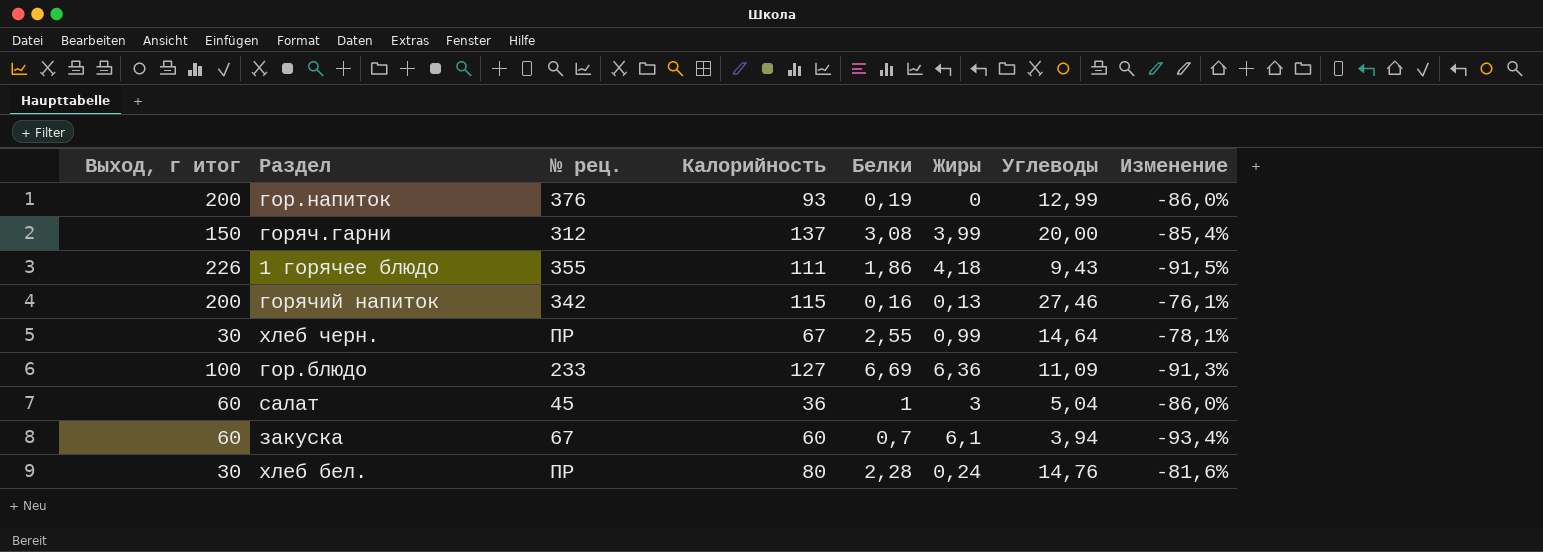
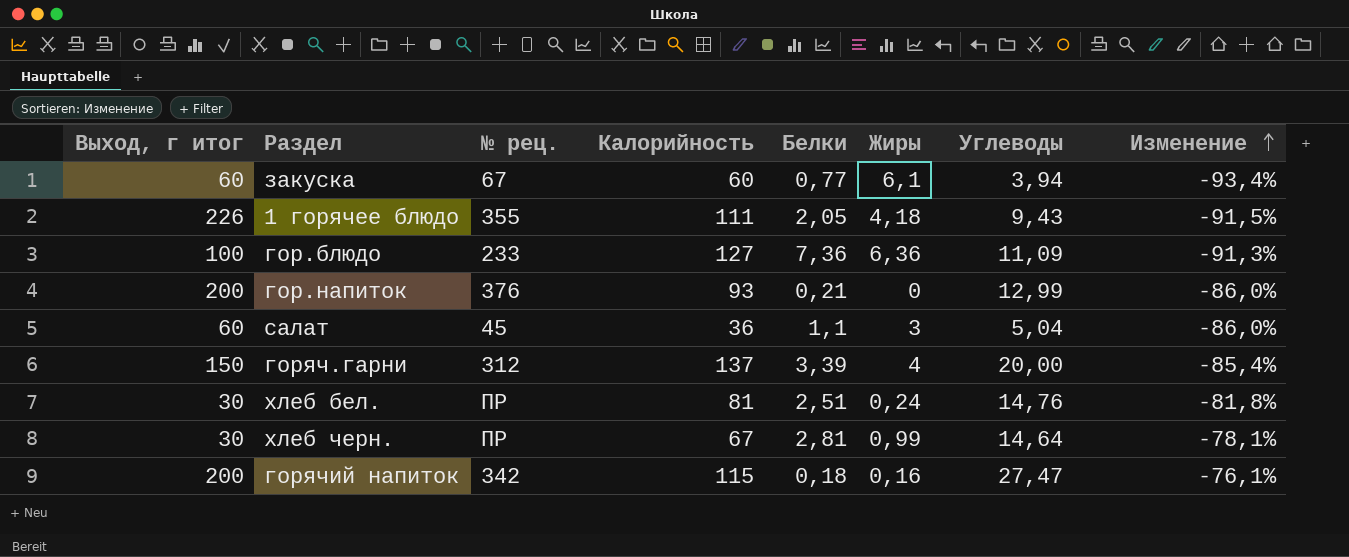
row order: none -> Изменение ascending
закуска | Белки: 0,7 -> 0,77
1 горячее блюдо | Белки: 1,86 -> 2,05
гор.блюдо | Белки: 6,69 -> 7,36
гор.напиток | Белки: 0,19 -> 0,21
салат | Белки: 1 -> 1,1
горяч.гарни | Белки: 3,08 -> 3,39
горяч.гарни | Жиры: 3,99 -> 4
хлеб бел. | Калорийность: 80 -> 81
хлеб бел. | Белки: 2,28 -> 2,51
хлеб бел. | Изменение: -81,6% -> -81,8%
хлеб черн. | Белки: 2,55 -> 2,81
горячий напиток | Белки: 0,16 -> 0,18
горячий напиток | Жиры: 0,13 -> 0,16
горячий напиток | Углеводы: 27,46 -> 27,47

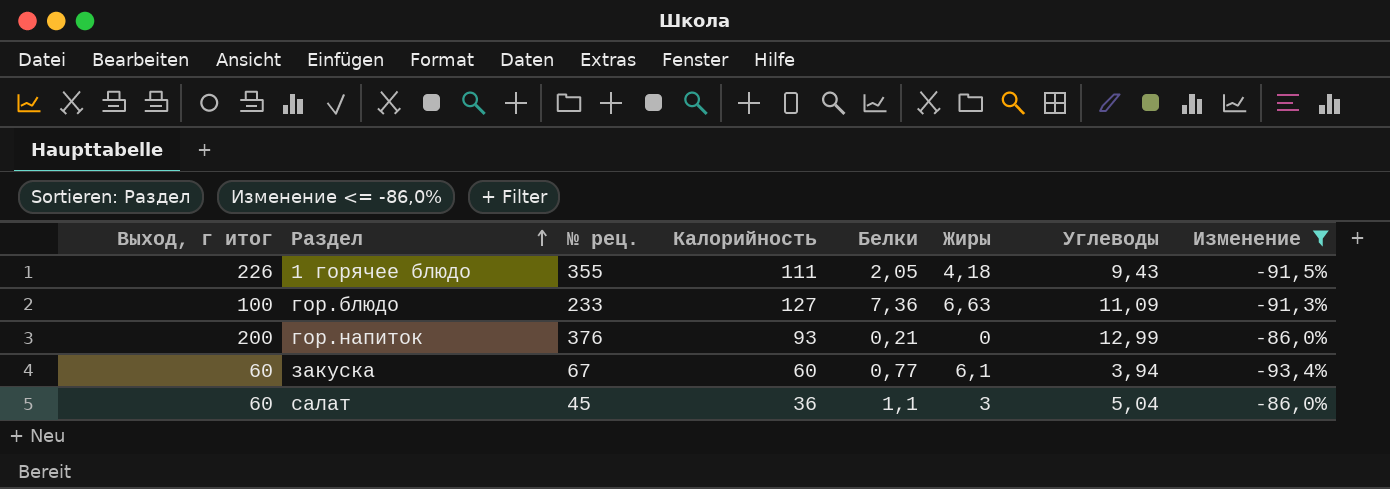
filter: none -> Изменение <= -86,0%
row order: Изменение ascending -> Раздел ascending
гор.блюдо | Жиры: 6,36 -> 6,63

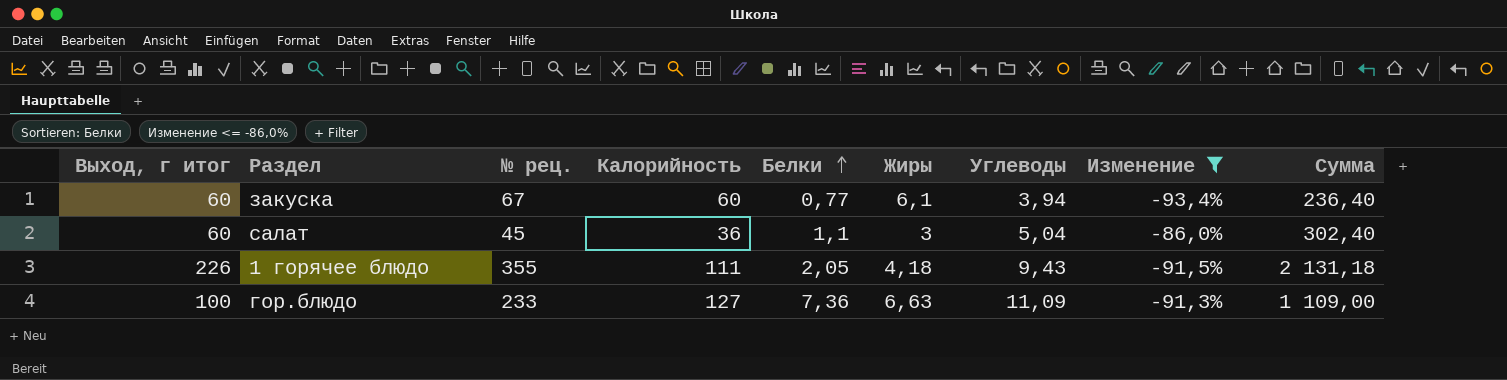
row order: Раздел ascending -> Белки ascending
column Сумма | formula: none -> [Выход, г итог] * [Углеводы]
row гор.напиток: 200 | 376 | 93 | 0,21 | 0 | 12,99 | -86,0% -> none

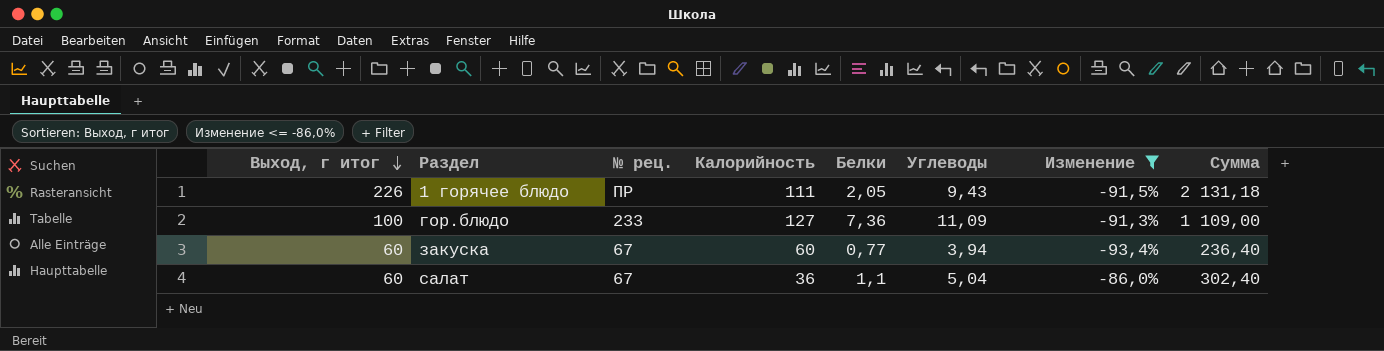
row order: Белки ascending -> Выход, г итог descending
column Жиры | position: 6 -> none
1 горячее блюдо | № рец.: 355 -> ПР
салат | № рец.: 45 -> 67

